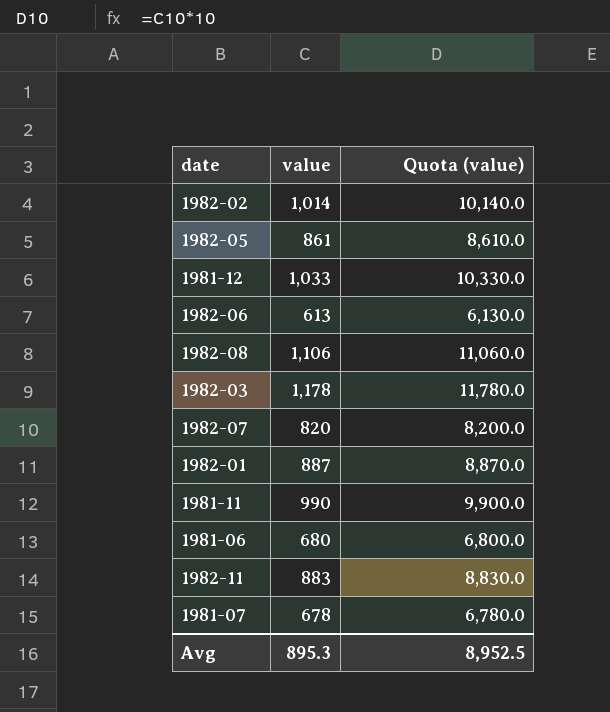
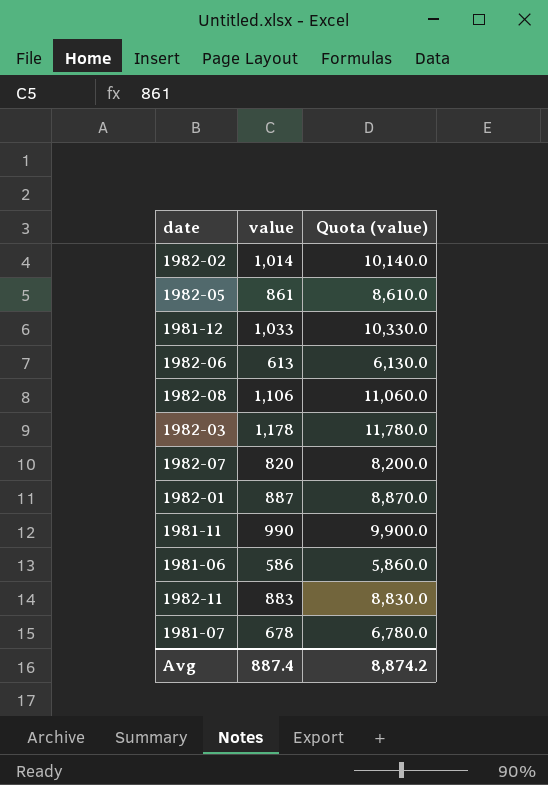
1981-06 | value: 680 -> 586
1981-06 | Quota (value): 6,800.0 -> 5,860.0
Avg | value: 895.3 -> 887.4
Avg | Quota (value): 8,952.5 -> 8,874.2

